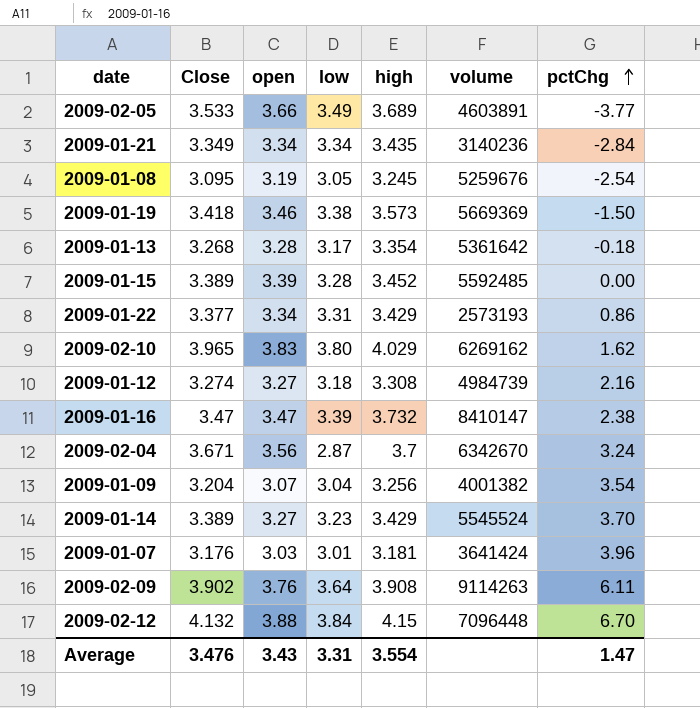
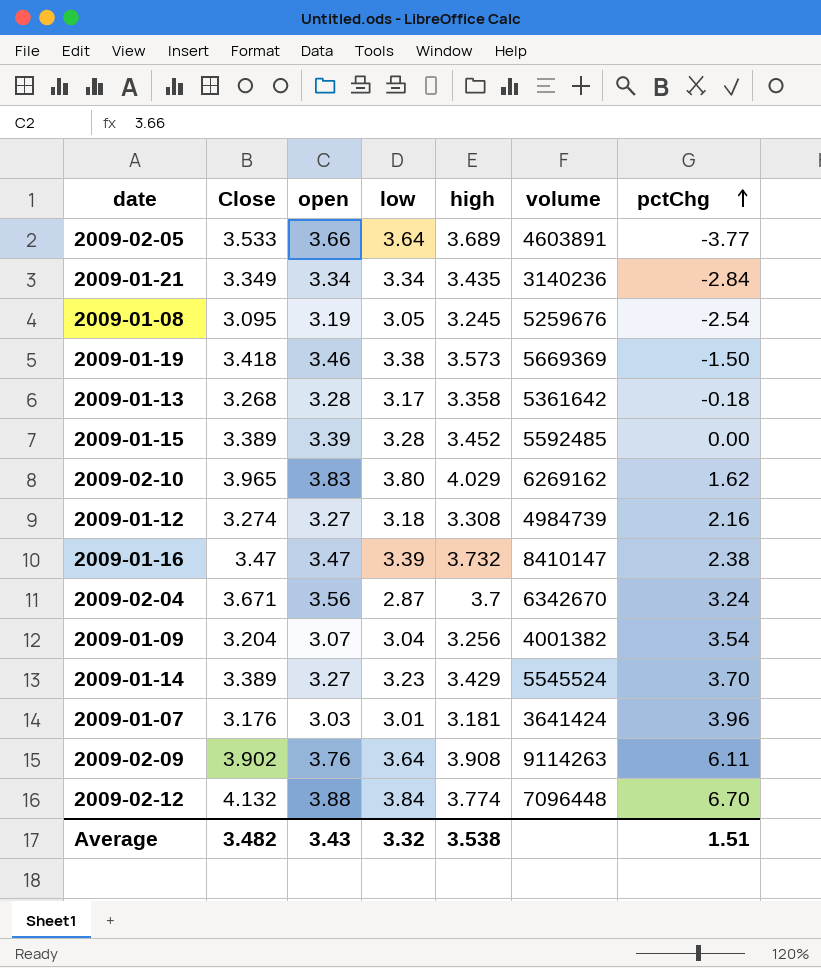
row 2009-01-22: 3.377 | 3.34 | 3.31 | 3.429 | 2573193 | 0.86 -> none
2009-02-05 | low: 3.49 -> 3.64
2009-01-13 | high: 3.354 -> 3.358
2009-02-12 | high: 4.15 -> 3.774
Average | Close: 3.476 -> 3.482
Average | low: 3.31 -> 3.32
Average | high: 3.554 -> 3.538
Average | pctChg: 1.47 -> 1.51

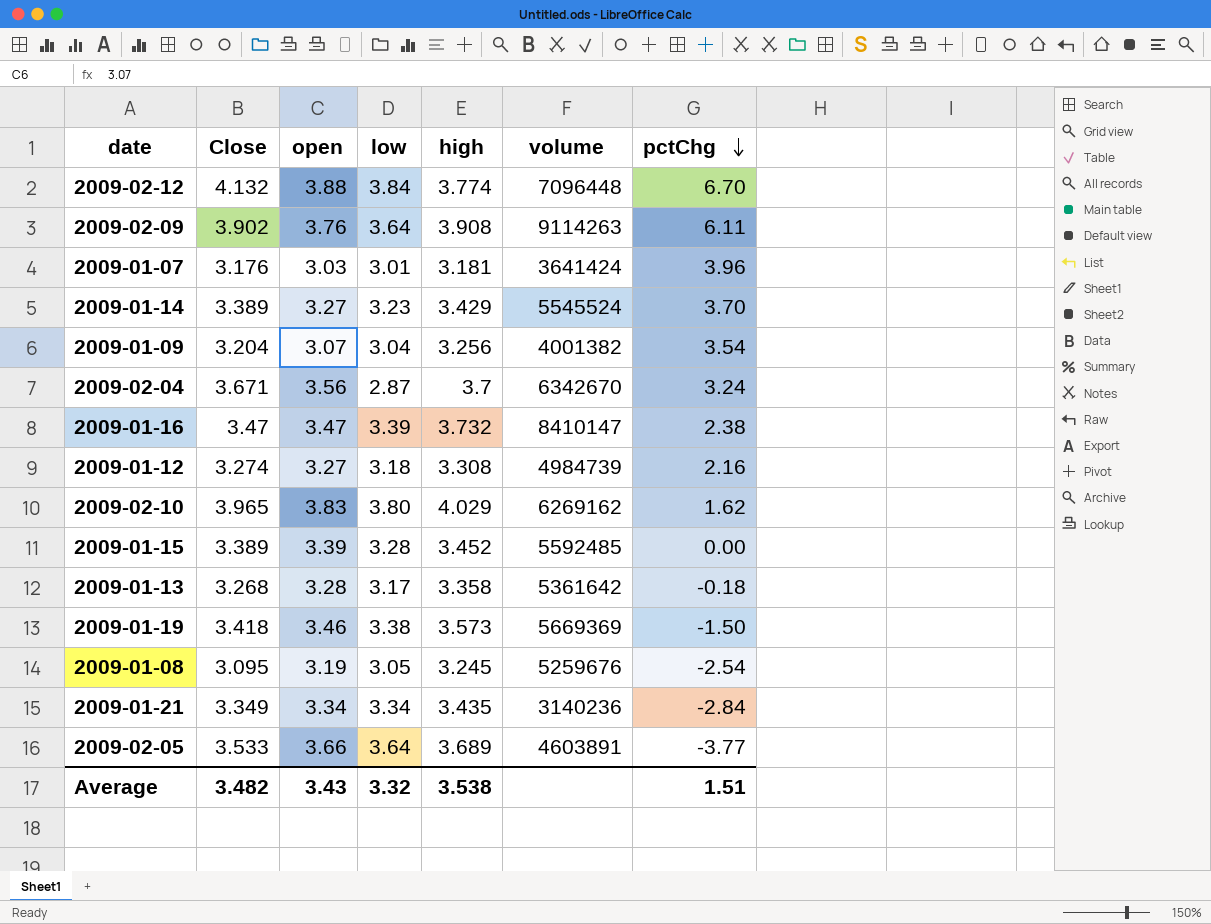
row order: pctChg ascending -> pctChg descending

